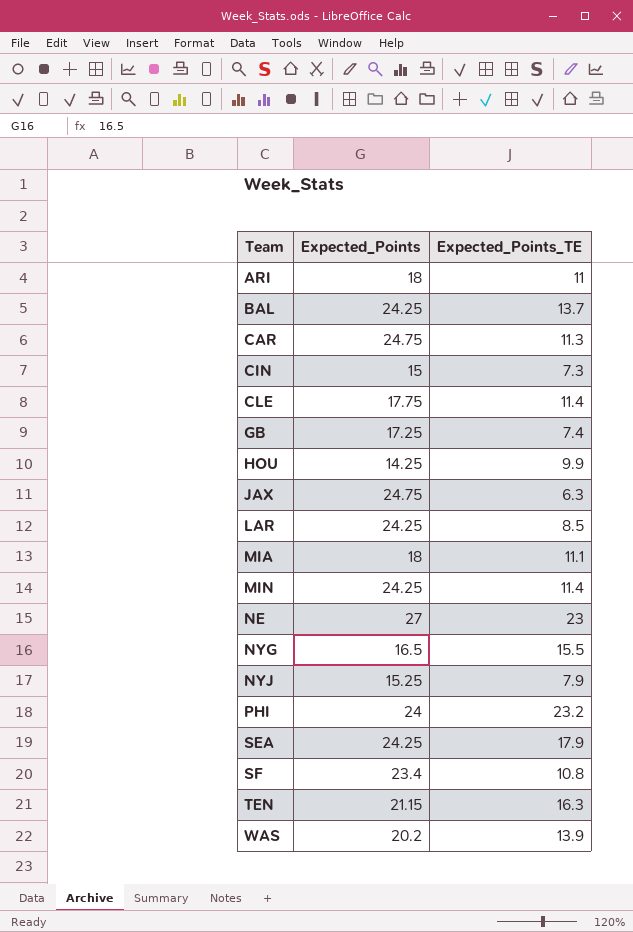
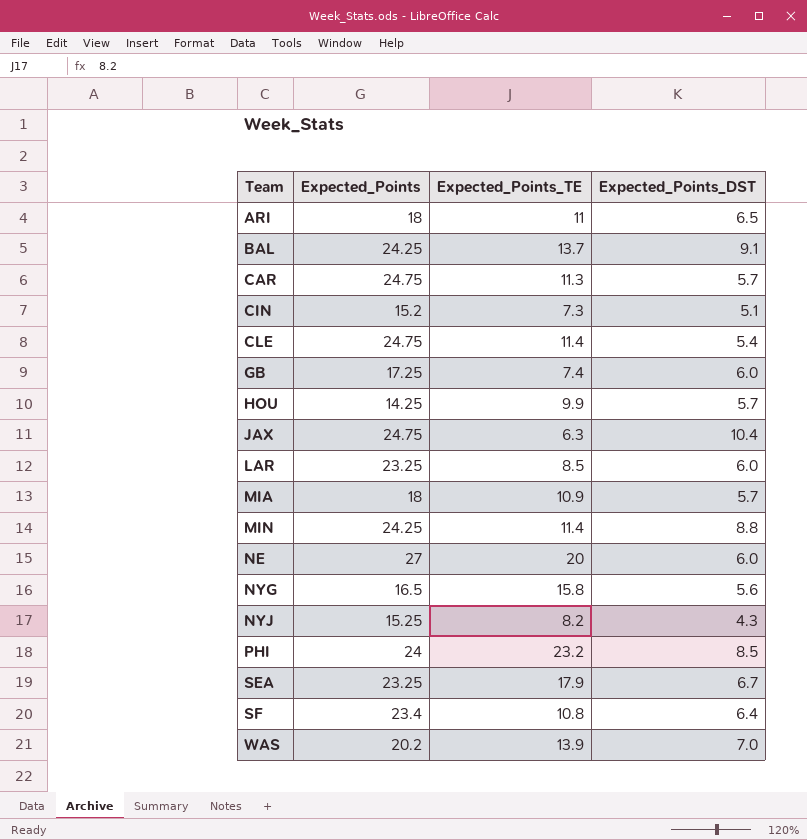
column Expected_Points_DST | position: none -> 4
row TEN: 21.15 | 16.3 -> none
CIN | Expected_Points: 15 -> 15.2
CLE | Expected_Points: 17.75 -> 24.75
LAR | Expected_Points: 24.25 -> 23.25
MIA | Expected_Points_TE: 11.1 -> 10.9
NE | Expected_Points_TE: 23 -> 20
NYG | Expected_Points_TE: 15.5 -> 15.8
NYJ | Expected_Points_TE: 7.9 -> 8.2
SEA | Expected_Points: 24.25 -> 23.25

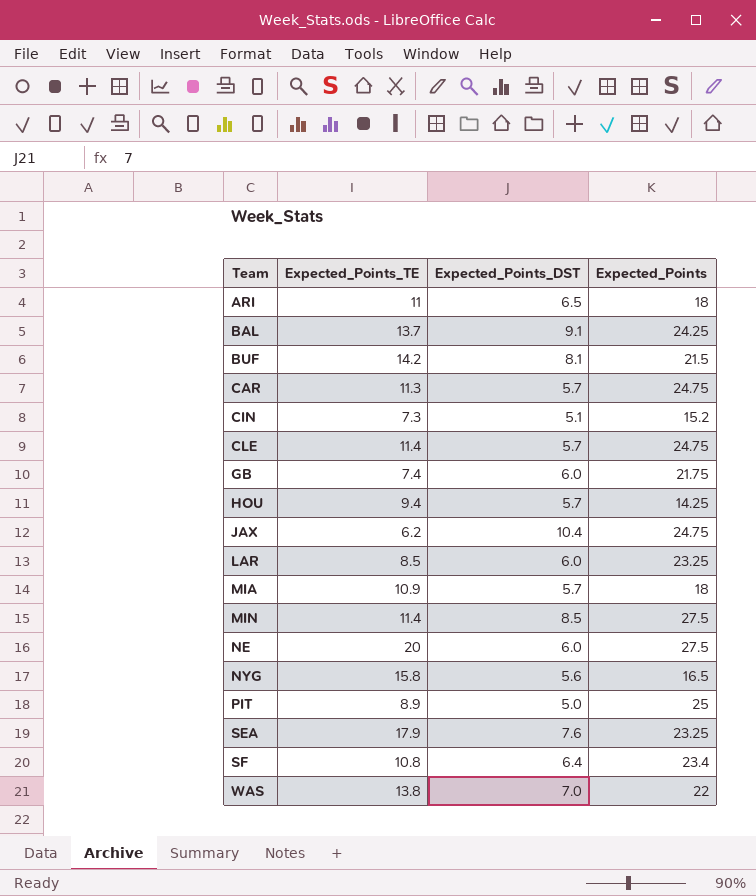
column Expected_Points | position: 2 -> 4
row NYJ: 15.25 | 8.2 | 4.3 -> none
row PHI: 24 | 23.2 | 8.5 -> none
row BUF: none -> 14.2 | 8.1 | 21.5
CLE | Expected_Points_DST: 5.4 -> 5.7
GB | Expected_Points: 17.25 -> 21.75
HOU | Expected_Points_TE: 9.9 -> 9.4
JAX | Expected_Points_TE: 6.3 -> 6.2
MIN | Expected_Points_DST: 8.8 -> 8.5
MIN | Expected_Points: 24.25 -> 27.5
NE | Expected_Points: 27 -> 27.5
row PIT: none -> 8.9 | 5.0 | 25
SEA | Expected_Points_DST: 6.7 -> 7.6
WAS | Expected_Points_TE: 13.9 -> 13.8
WAS | Expected_Points: 20.2 -> 22

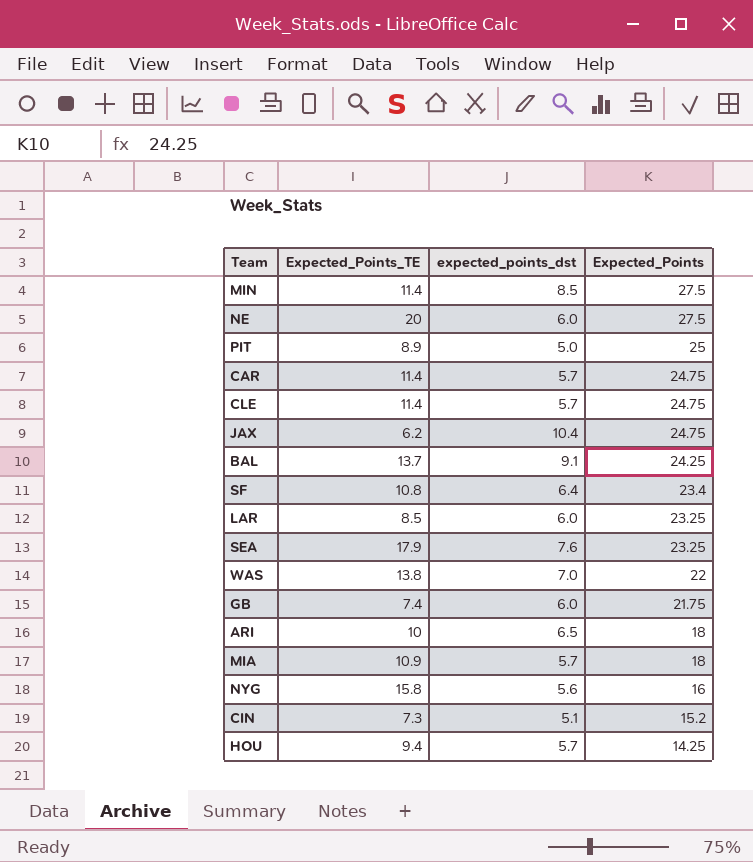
row order: Team ascending -> Expected_Points descending
column name: Expected_Points_DST -> expected_points_dst
row BUF: 14.2 | 8.1 | 21.5 -> none
CAR | Expected_Points_TE: 11.3 -> 11.4
ARI | Expected_Points_TE: 11 -> 10
NYG | Expected_Points: 16.5 -> 16

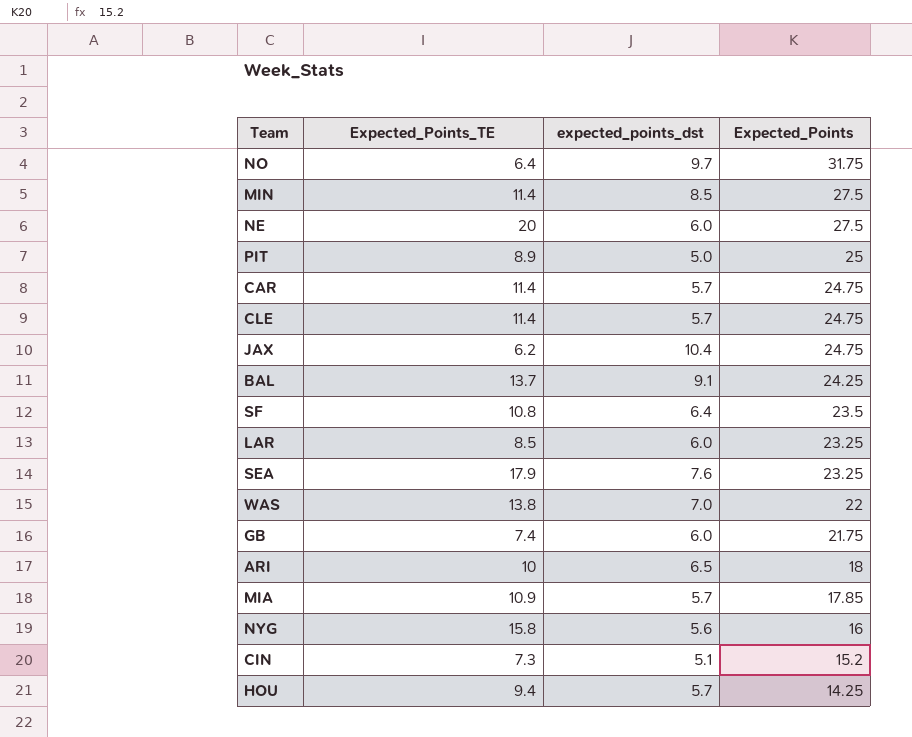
row NO: none -> 6.4 | 9.7 | 31.75
SF | Expected_Points: 23.4 -> 23.5
MIA | Expected_Points: 18 -> 17.85

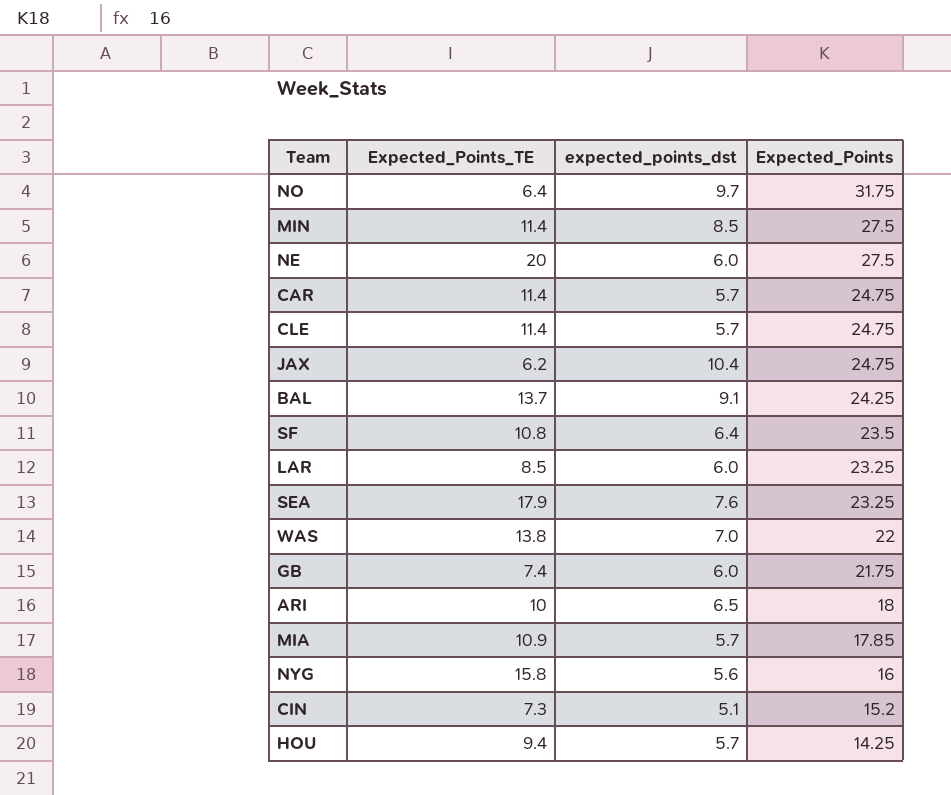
row PIT: 8.9 | 5.0 | 25 -> none

